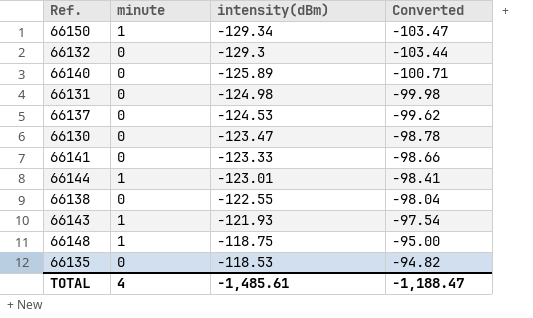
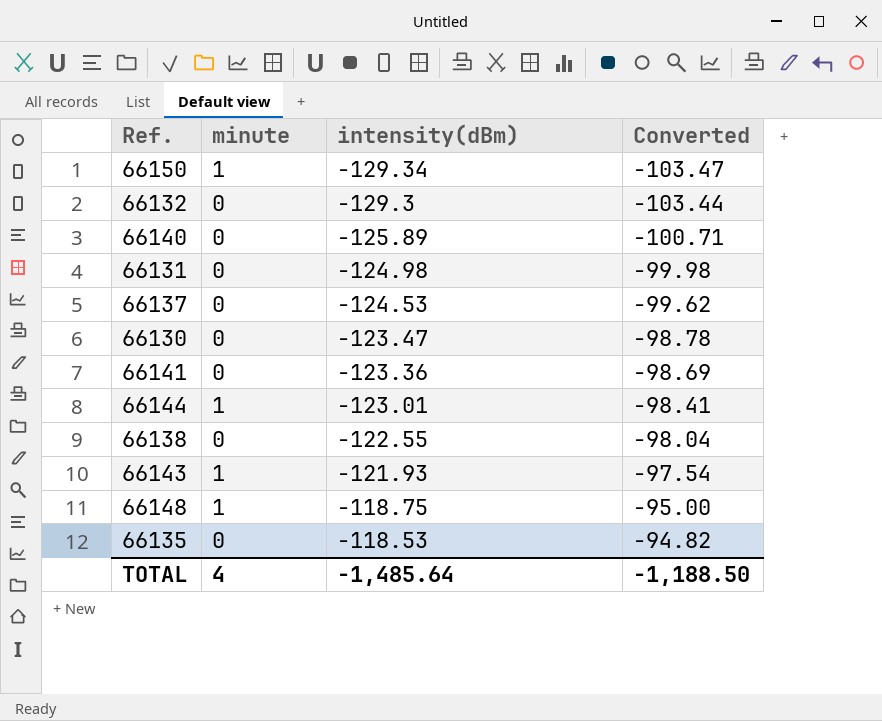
66141 | intensity(dBm): -123.33 -> -123.36
66141 | Converted: -98.66 -> -98.69
TOTAL | intensity(dBm): -1,485.61 -> -1,485.64
TOTAL | Converted: -1,188.47 -> -1,188.50

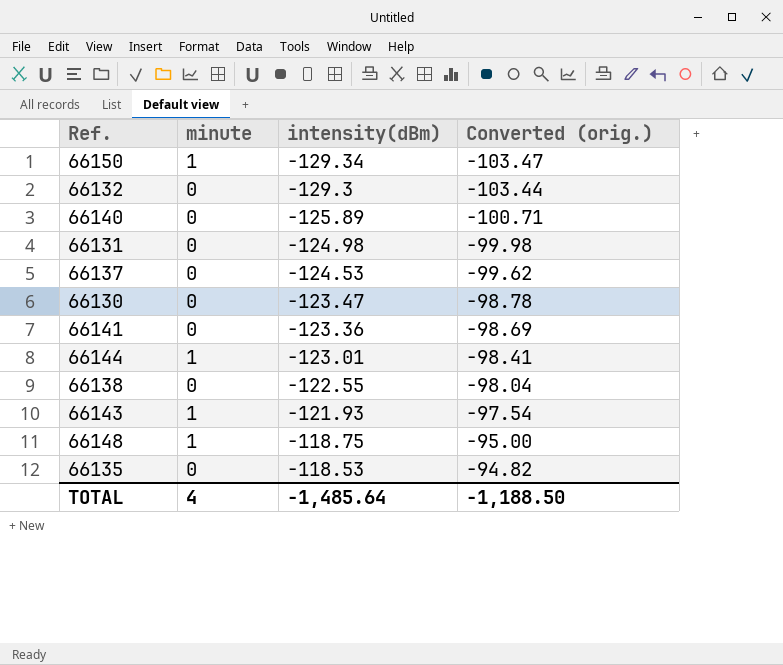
column name: Converted -> Converted (orig.)

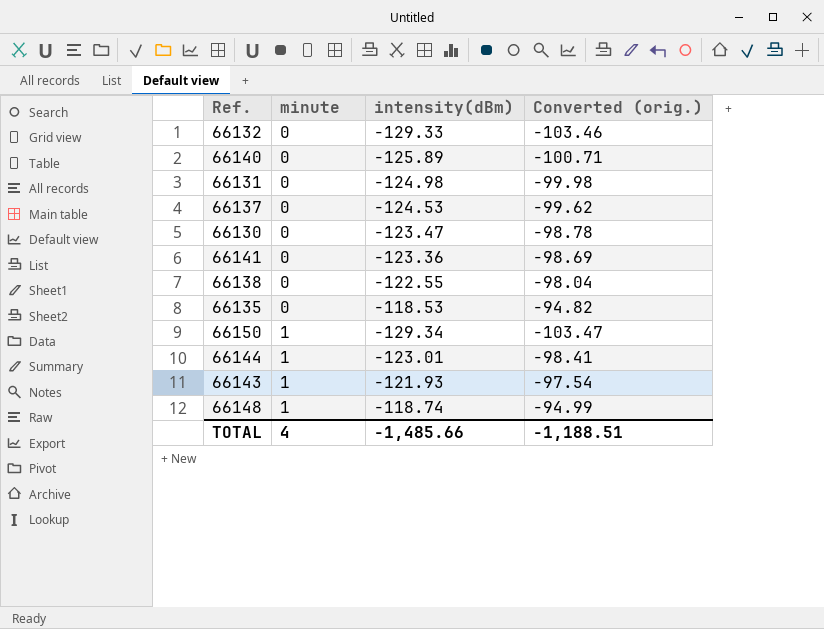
row order: intensity(dBm) ascending -> minute ascending
66132 | intensity(dBm): -129.3 -> -129.33
66132 | Converted (orig.): -103.44 -> -103.46
66148 | intensity(dBm): -118.75 -> -118.74
66148 | Converted (orig.): -95.00 -> -94.99
TOTAL | intensity(dBm): -1,485.64 -> -1,485.66
TOTAL | Converted (orig.): -1,188.50 -> -1,188.51

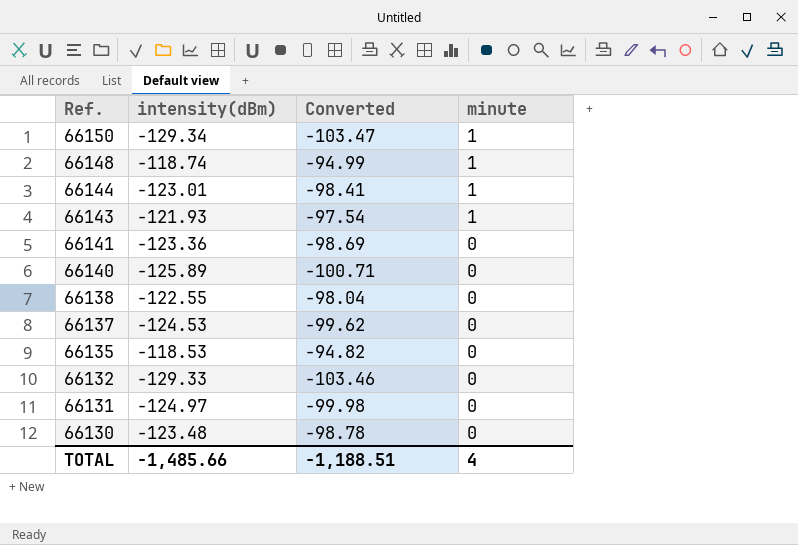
row order: minute ascending -> Ref. descending
column name: Converted (orig.) -> Converted
column minute | position: 2 -> 4
66131 | intensity(dBm): -124.98 -> -124.97
66130 | intensity(dBm): -123.47 -> -123.48

